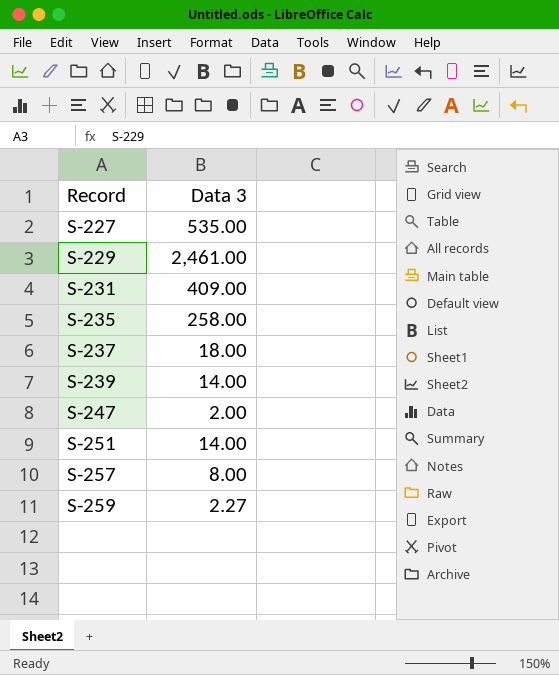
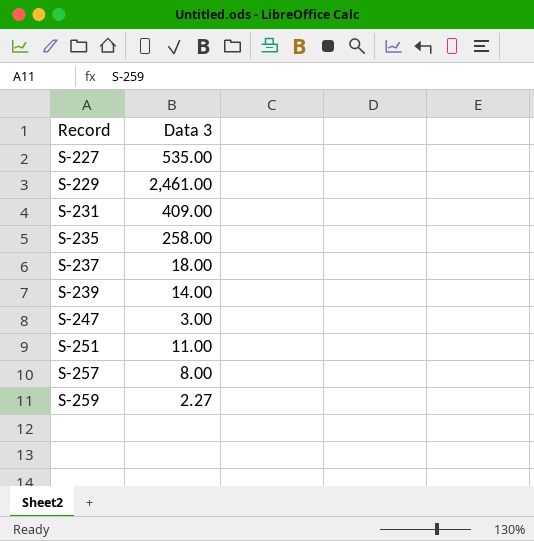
S-247 | Data 3: 2.00 -> 3.00
S-251 | Data 3: 14.00 -> 11.00

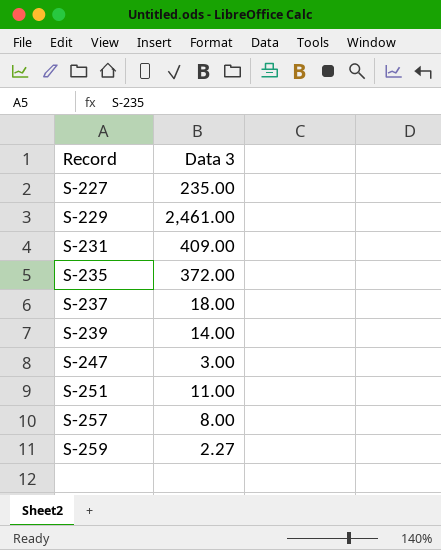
S-227 | Data 3: 535.00 -> 235.00
S-235 | Data 3: 258.00 -> 372.00

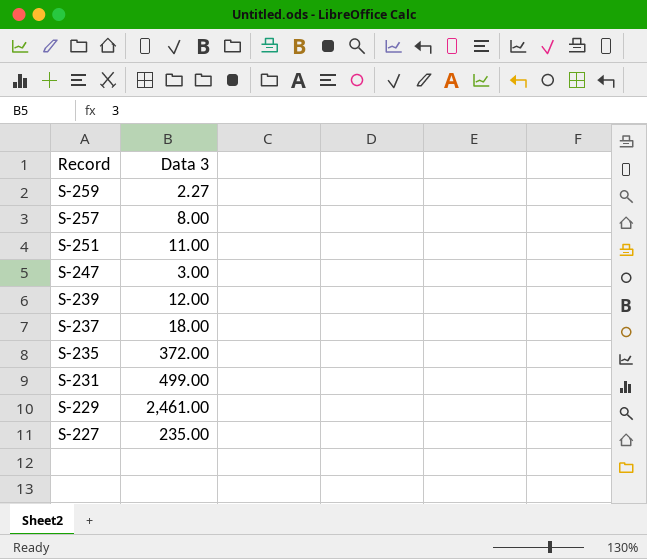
row order: Record ascending -> Record descending
S-239 | Data 3: 14.00 -> 12.00
S-231 | Data 3: 409.00 -> 499.00

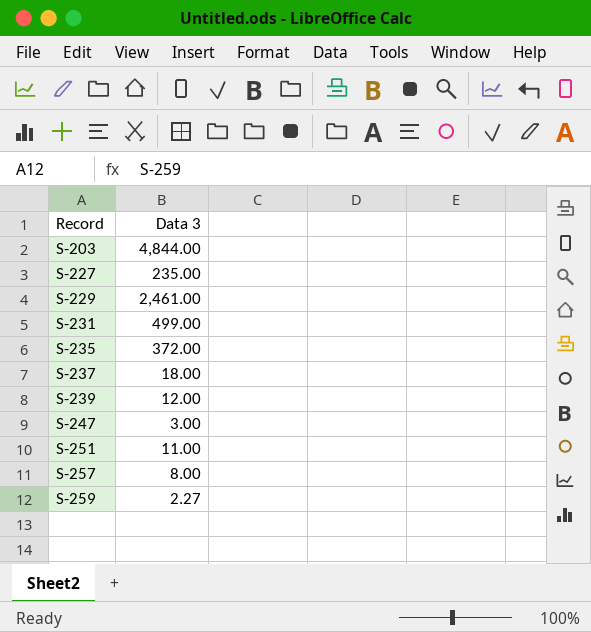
row order: Record descending -> Record ascending
row S-203: none -> 4,844.00

